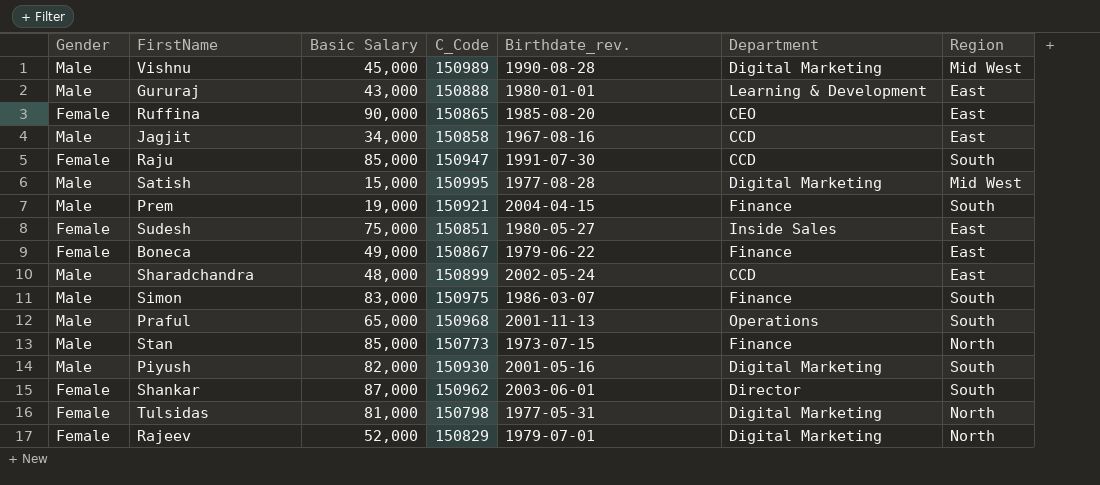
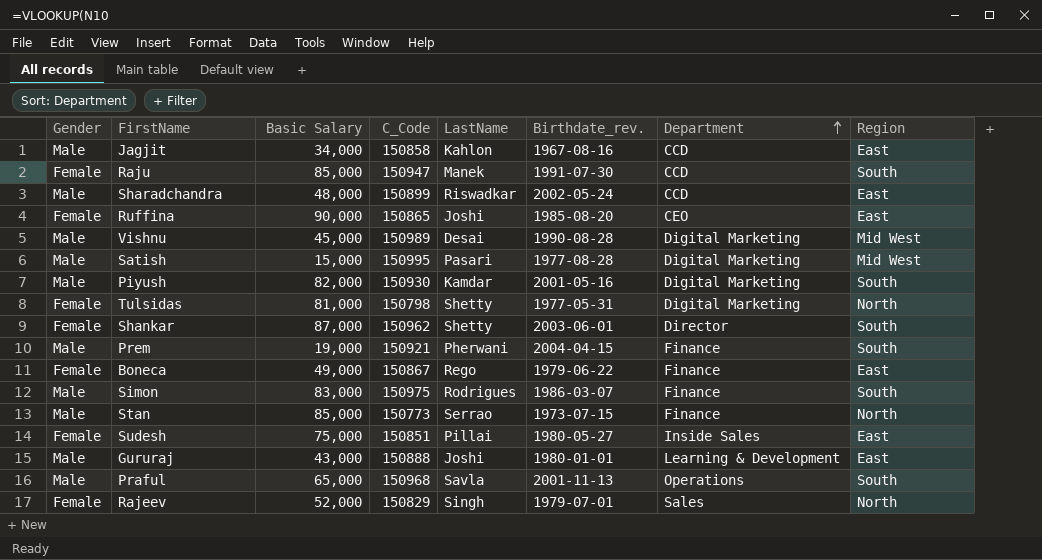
row order: none -> Department ascending
column LastName | position: none -> 5
Rajeev | Department: Digital Marketing -> Sales

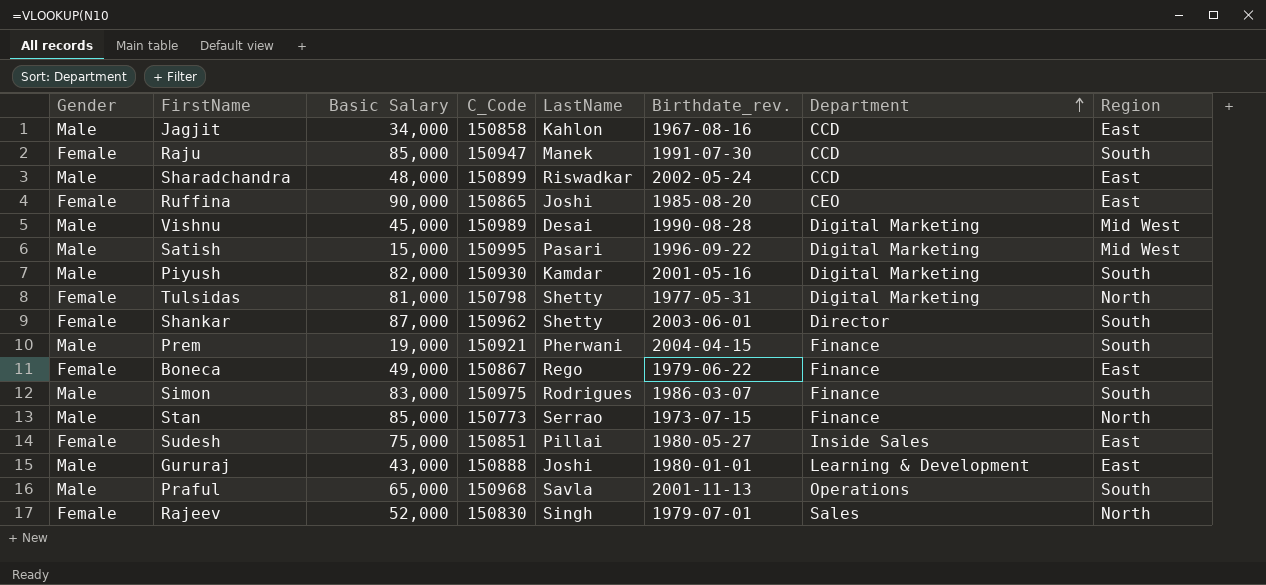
Satish | Birthdate_rev.: 1977-08-28 -> 1996-09-22
Rajeev | C_Code: 150829 -> 150830

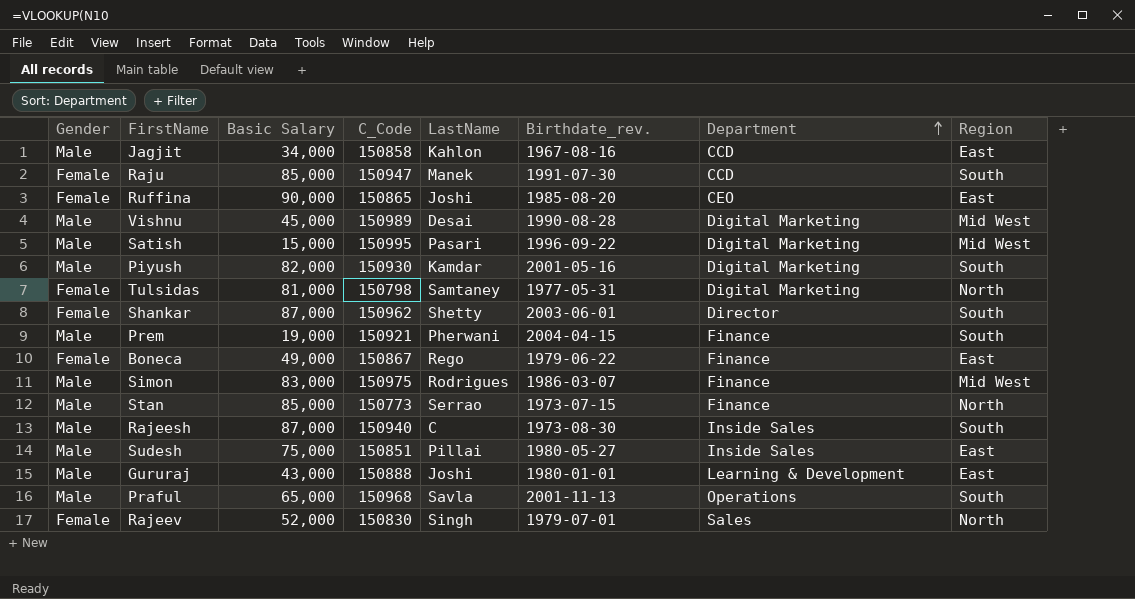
row Sharadchandra: Male | 48,000 | 150899 | Riswadkar | 2002-05-24 | CCD | East -> none
Tulsidas | LastName: Shetty -> Samtaney
Simon | Region: South -> Mid West
row Rajeesh: none -> Male | 87,000 | 150940 | C | 1973-08-30 | Inside Sales | South
Sudesh | Gender: Female -> Male

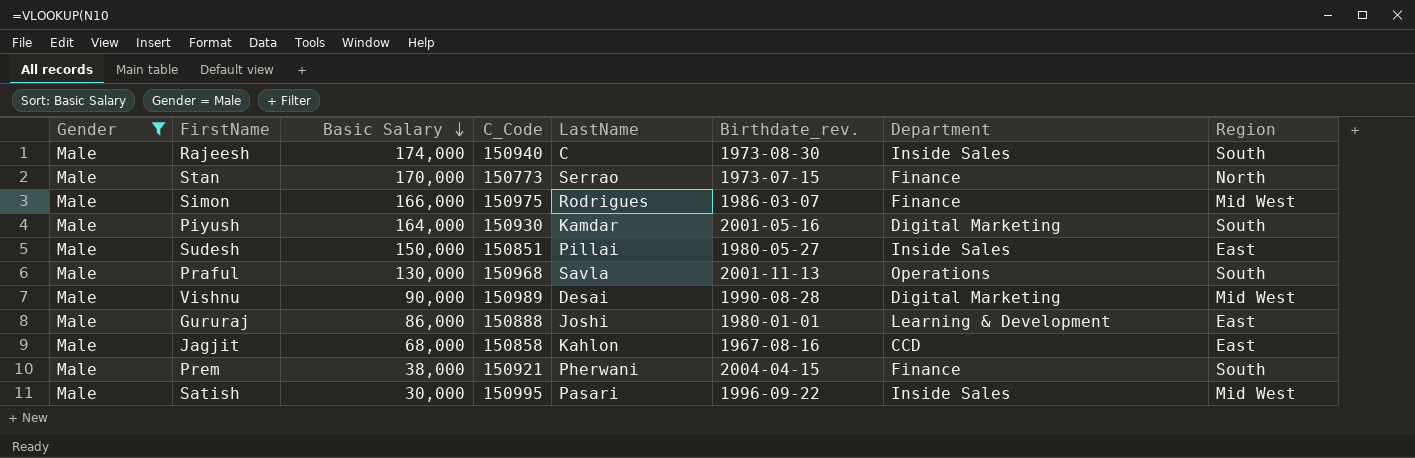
filter: none -> Gender = Male
row order: Department ascending -> Basic Salary descending
Rajeesh | Basic Salary: 87,000 -> 174,000
Stan | Basic Salary: 85,000 -> 170,000
Simon | Basic Salary: 83,000 -> 166,000
Piyush | Basic Salary: 82,000 -> 164,000
Sudesh | Basic Salary: 75,000 -> 150,000
Praful | Basic Salary: 65,000 -> 130,000
Vishnu | Basic Salary: 45,000 -> 90,000
Gururaj | Basic Salary: 43,000 -> 86,000
Jagjit | Basic Salary: 34,000 -> 68,000
Prem | Basic Salary: 19,000 -> 38,000
Satish | Basic Salary: 15,000 -> 30,000
Satish | Department: Digital Marketing -> Inside Sales

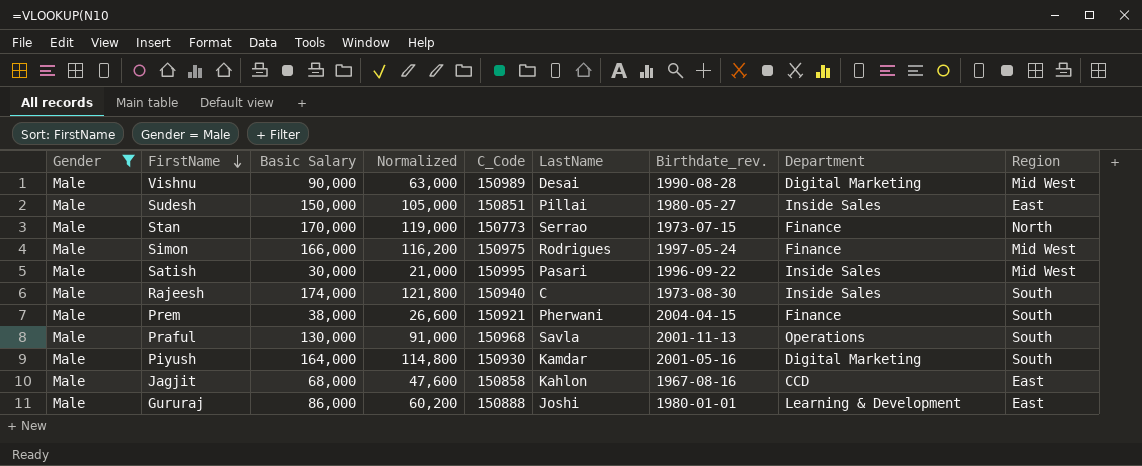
row order: Basic Salary descending -> FirstName descending
column Normalized | formula: none -> [Basic Salary] * 0.7
Simon | Birthdate_rev.: 1986-03-07 -> 1997-05-24

